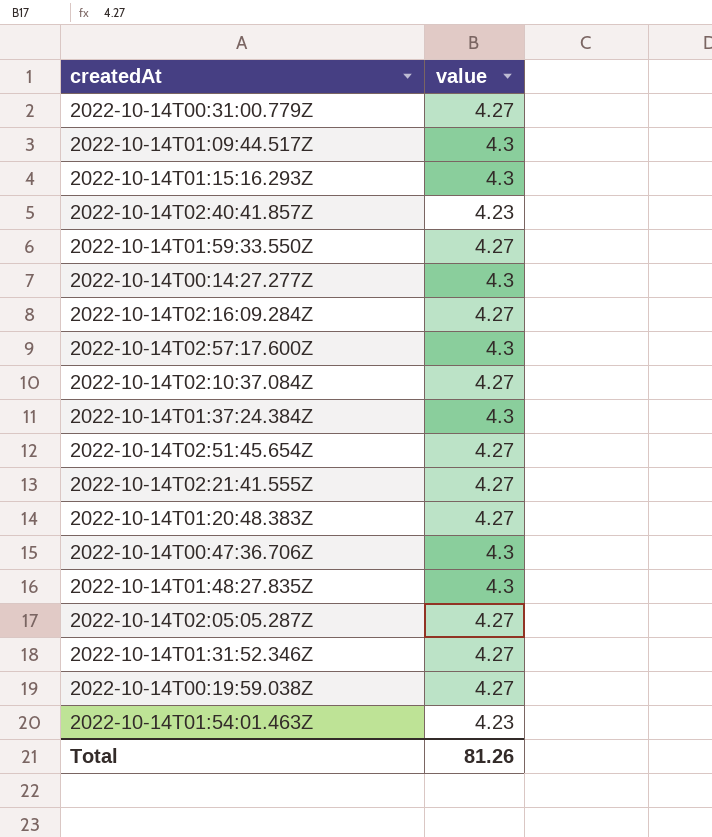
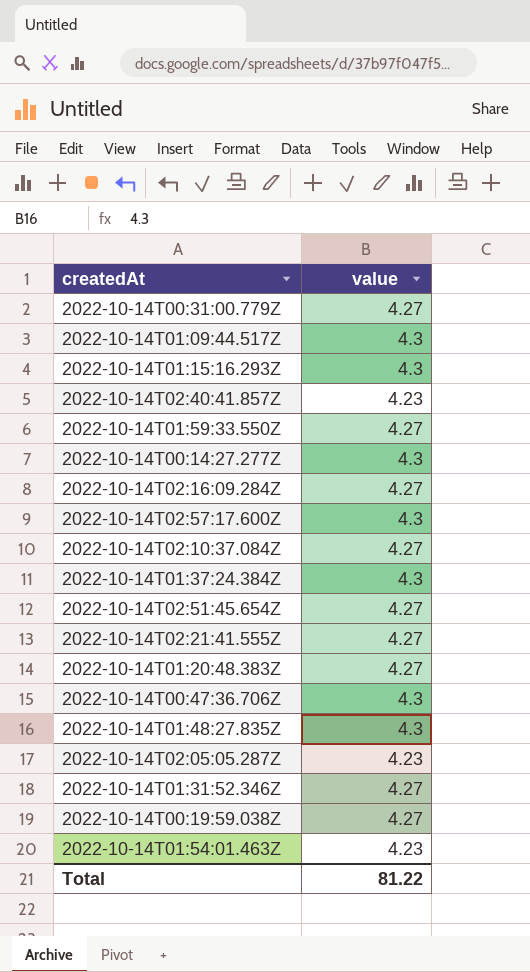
2022-10-14T02:05:05.287Z | value: 4.27 -> 4.23
Total | value: 81.26 -> 81.22

